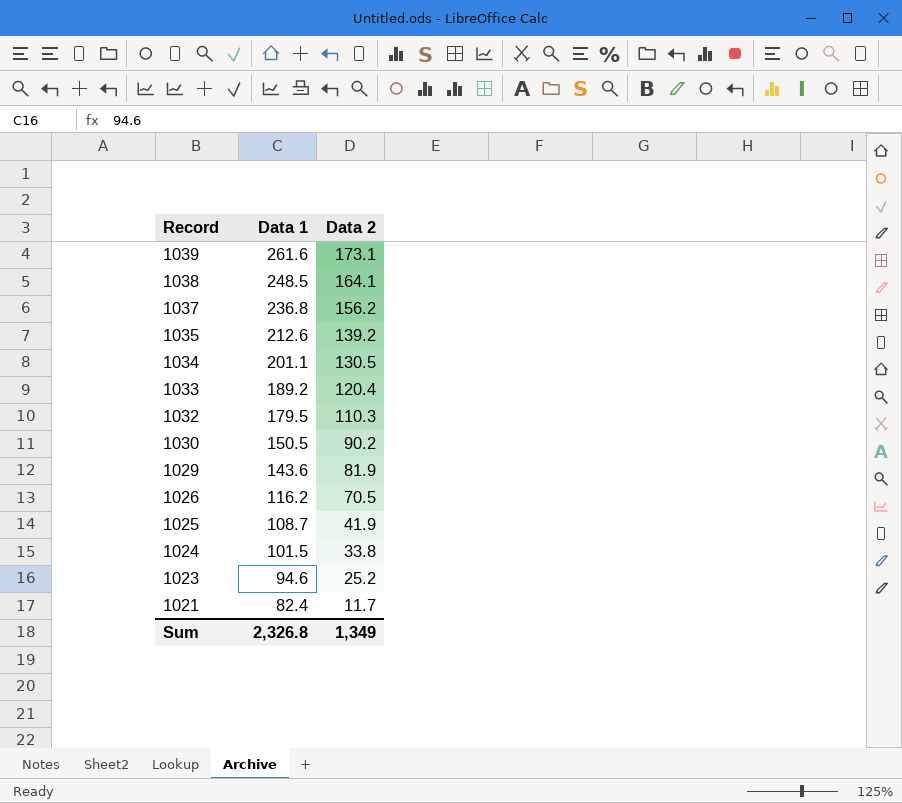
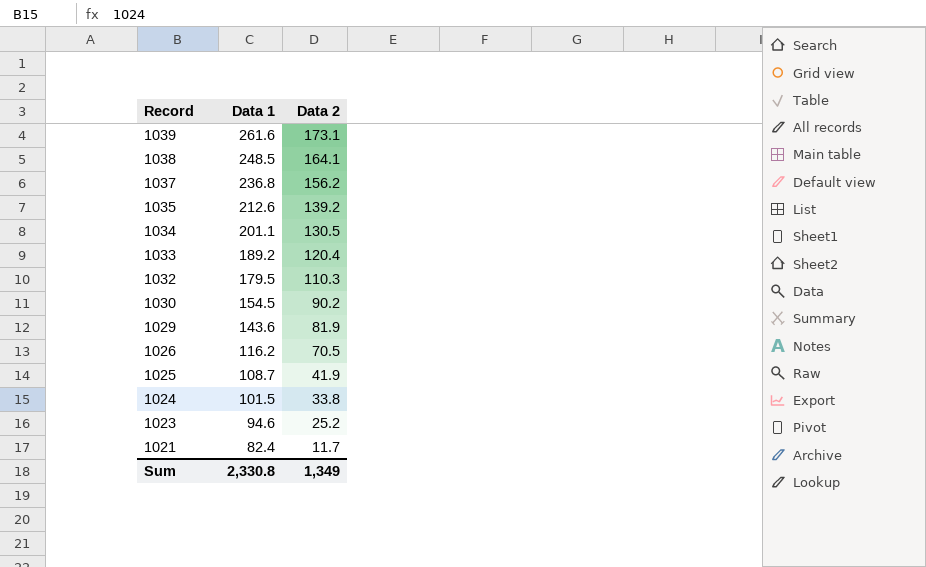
1030 | Data 1: 150.5 -> 154.5
Sum | Data 1: 2,326.8 -> 2,330.8

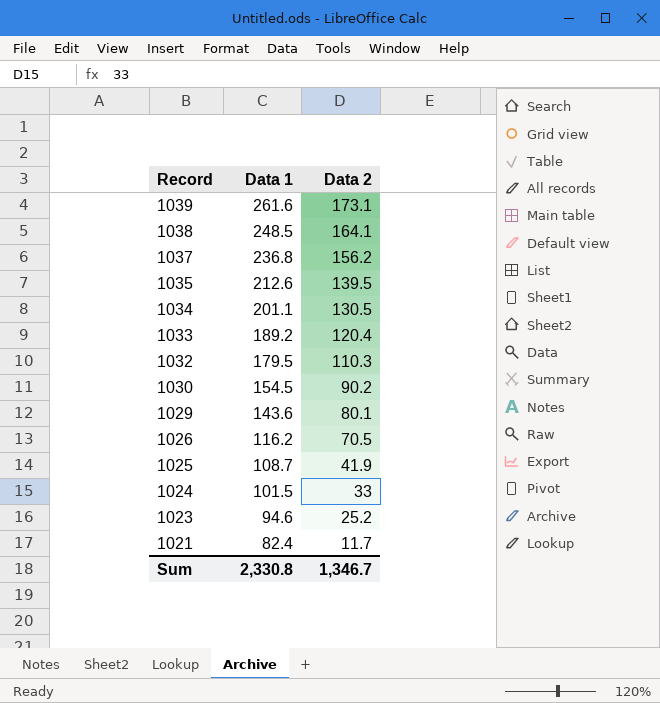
1035 | Data 2: 139.2 -> 139.5
1029 | Data 2: 81.9 -> 80.1
1024 | Data 2: 33.8 -> 33
Sum | Data 2: 1,349 -> 1,346.7

